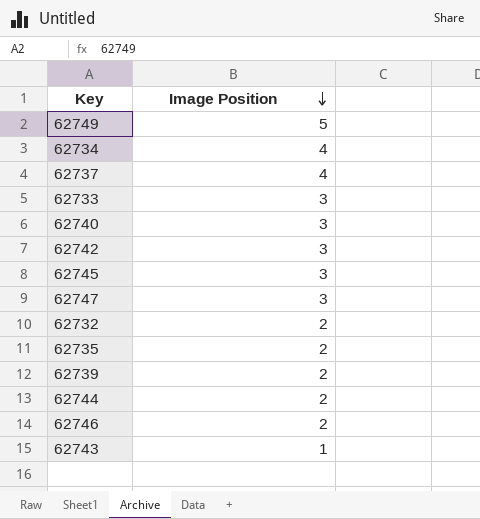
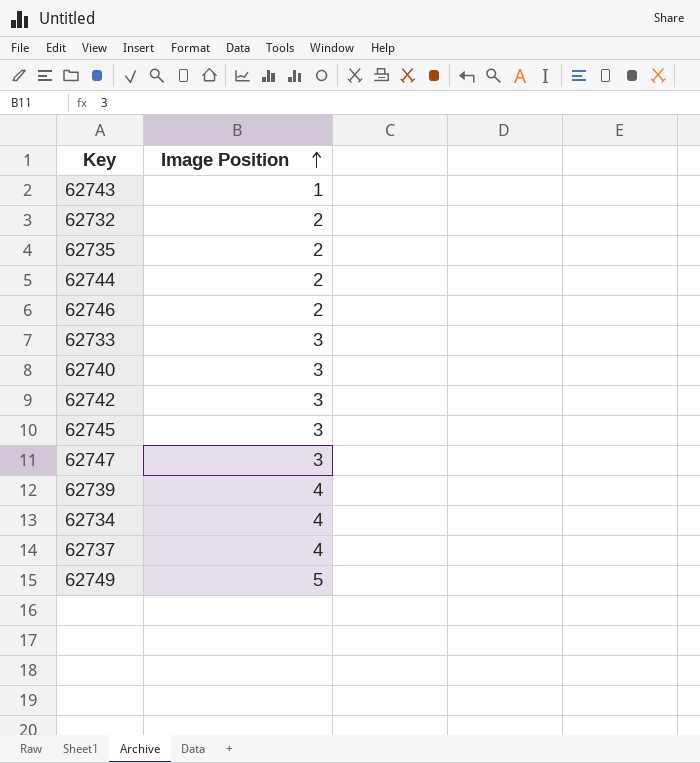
row order: Image Position descending -> Image Position ascending
62739 | Image Position: 2 -> 4

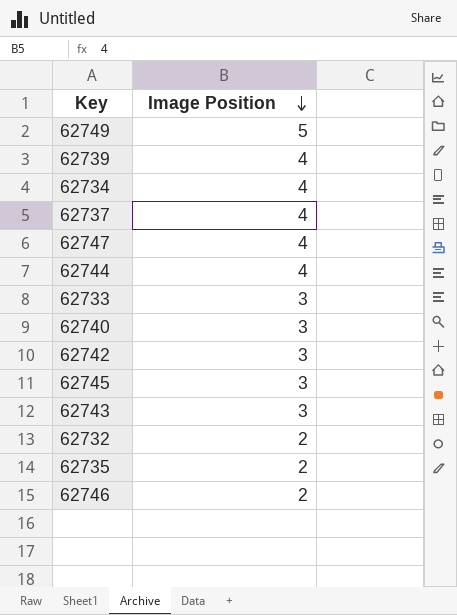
row order: Image Position ascending -> Image Position descending
62747 | Image Position: 3 -> 4
62744 | Image Position: 2 -> 4
62743 | Image Position: 1 -> 3

